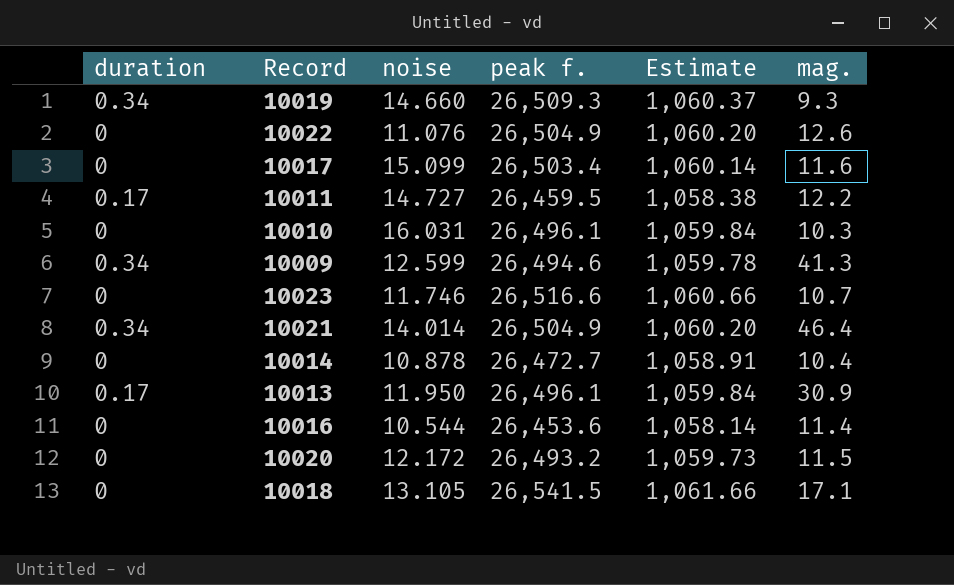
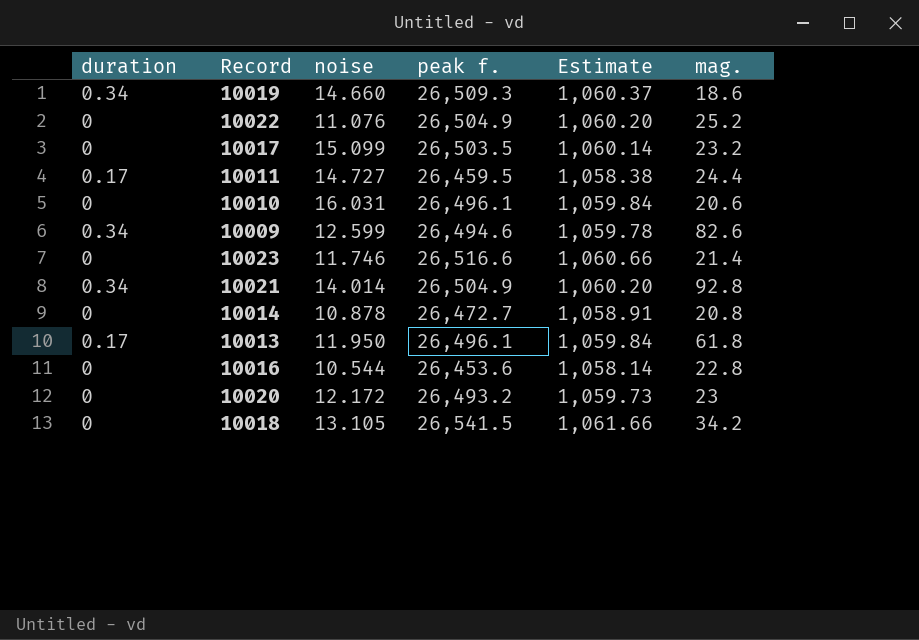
10019 | mag.: 9.3 -> 18.6
10022 | mag.: 12.6 -> 25.2
10017 | peak f.: 26,503.4 -> 26,503.5
10017 | mag.: 11.6 -> 23.2
10011 | mag.: 12.2 -> 24.4
10010 | mag.: 10.3 -> 20.6
10009 | mag.: 41.3 -> 82.6
10023 | mag.: 10.7 -> 21.4
10021 | mag.: 46.4 -> 92.8
10014 | mag.: 10.4 -> 20.8
10013 | mag.: 30.9 -> 61.8
10016 | mag.: 11.4 -> 22.8
10020 | mag.: 11.5 -> 23
10018 | mag.: 17.1 -> 34.2

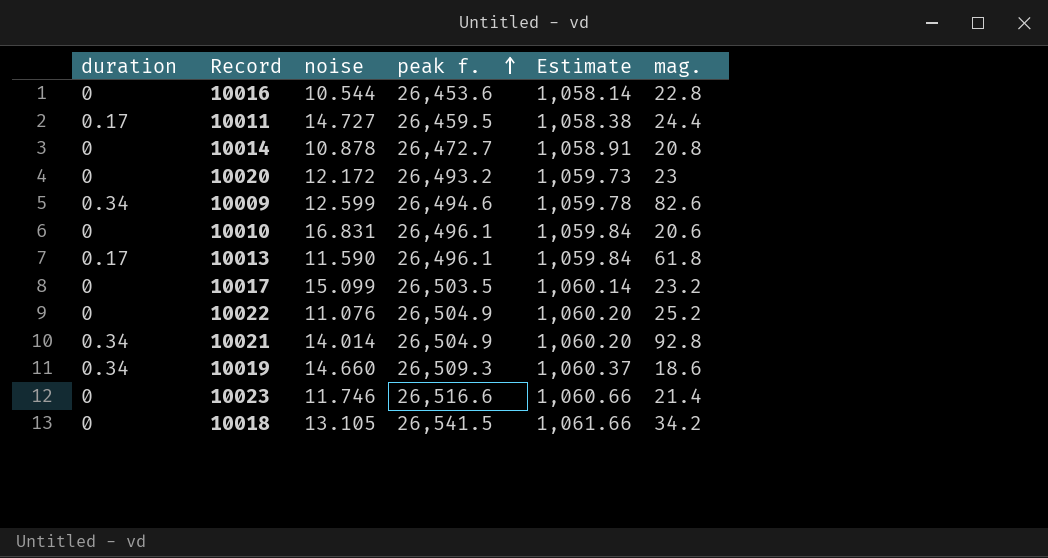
row order: none -> peak f. ascending
10010 | noise: 16.031 -> 16.831
10013 | noise: 11.950 -> 11.590

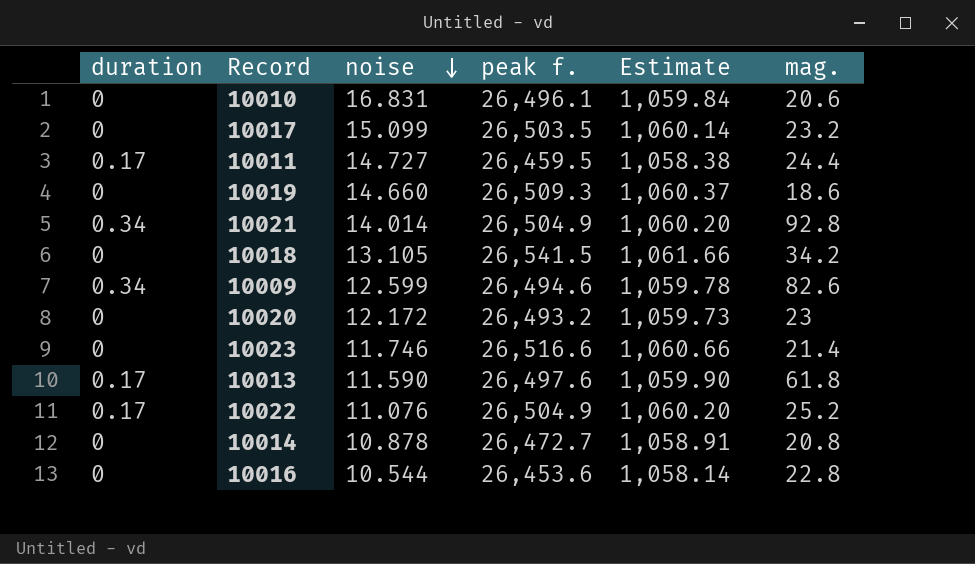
row order: peak f. ascending -> noise descending
10019 | duration: 0.34 -> 0
10013 | peak f.: 26,496.1 -> 26,497.6
10013 | Estimate: 1,059.84 -> 1,059.90
10022 | duration: 0 -> 0.17

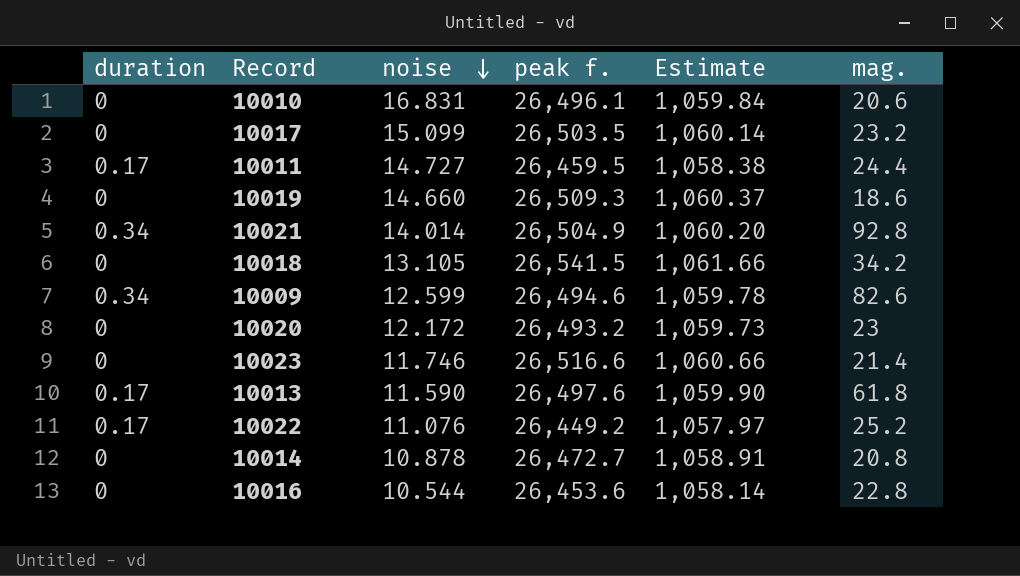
10022 | peak f.: 26,504.9 -> 26,449.2
10022 | Estimate: 1,060.20 -> 1,057.97

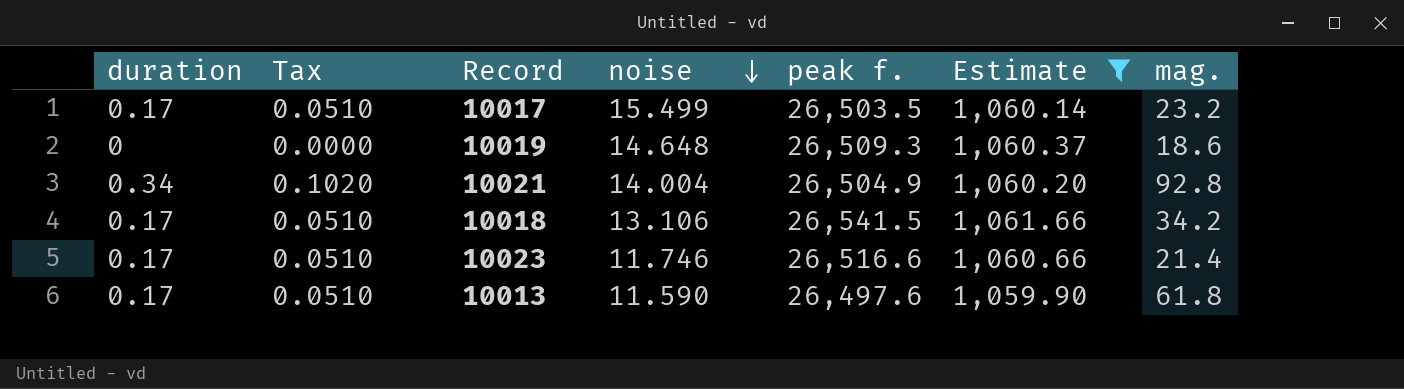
filter: none -> Estimate >= 1,059.90
column Tax | formula: none -> [duration] * 0.3
10017 | duration: 0 -> 0.17
10017 | noise: 15.099 -> 15.499
10019 | noise: 14.660 -> 14.648
10021 | noise: 14.014 -> 14.004
10018 | duration: 0 -> 0.17
10018 | noise: 13.105 -> 13.106
10023 | duration: 0 -> 0.17

